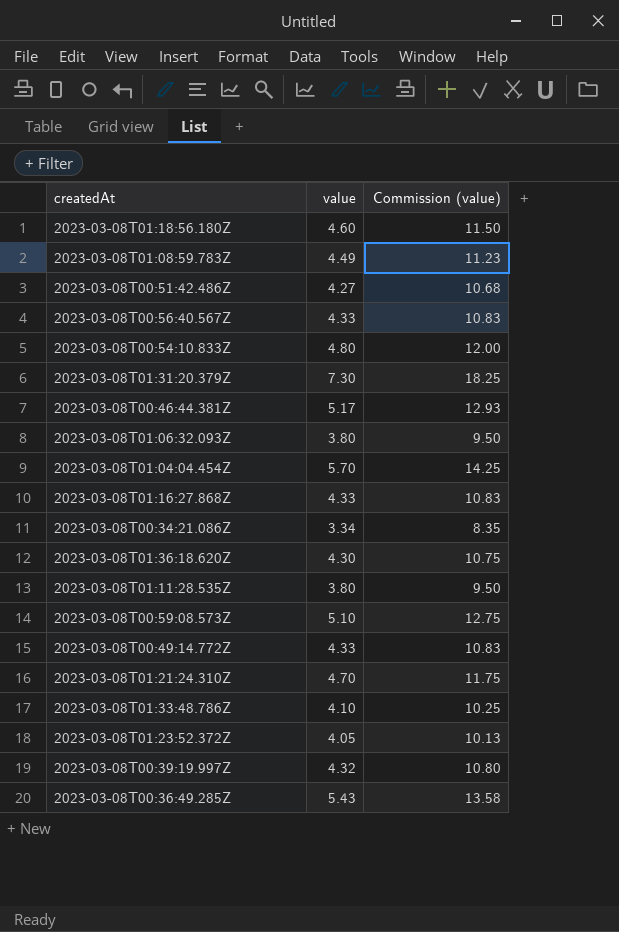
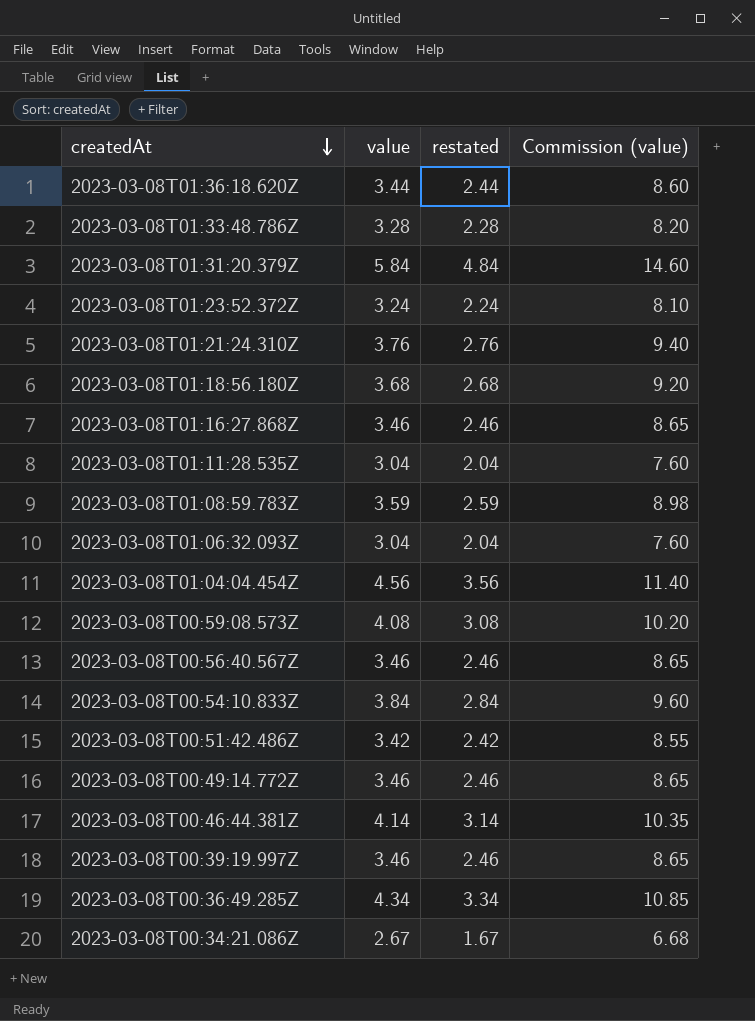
row order: none -> createdAt descending
column restated | formula: none -> [value] - 1
2023-03-08T01:36:18.620Z | value: 4.30 -> 3.44
2023-03-08T01:36:18.620Z | Commission (value): 10.75 -> 8.60
2023-03-08T01:33:48.786Z | value: 4.10 -> 3.28
2023-03-08T01:33:48.786Z | Commission (value): 10.25 -> 8.20
2023-03-08T01:31:20.379Z | value: 7.30 -> 5.84
2023-03-08T01:31:20.379Z | Commission (value): 18.25 -> 14.60
2023-03-08T01:23:52.372Z | value: 4.05 -> 3.24
2023-03-08T01:23:52.372Z | Commission (value): 10.13 -> 8.10
2023-03-08T01:21:24.310Z | value: 4.70 -> 3.76
2023-03-08T01:21:24.310Z | Commission (value): 11.75 -> 9.40
2023-03-08T01:18:56.180Z | value: 4.60 -> 3.68
2023-03-08T01:18:56.180Z | Commission (value): 11.50 -> 9.20
2023-03-08T01:16:27.868Z | value: 4.33 -> 3.46
2023-03-08T01:16:27.868Z | Commission (value): 10.83 -> 8.65
2023-03-08T01:11:28.535Z | value: 3.80 -> 3.04
2023-03-08T01:11:28.535Z | Commission (value): 9.50 -> 7.60
2023-03-08T01:08:59.783Z | value: 4.49 -> 3.59
2023-03-08T01:08:59.783Z | Commission (value): 11.23 -> 8.98
2023-03-08T01:06:32.093Z | value: 3.80 -> 3.04
2023-03-08T01:06:32.093Z | Commission (value): 9.50 -> 7.60
2023-03-08T01:04:04.454Z | value: 5.70 -> 4.56
2023-03-08T01:04:04.454Z | Commission (value): 14.25 -> 11.40
2023-03-08T00:59:08.573Z | value: 5.10 -> 4.08
2023-03-08T00:59:08.573Z | Commission (value): 12.75 -> 10.20
2023-03-08T00:56:40.567Z | value: 4.33 -> 3.46
2023-03-08T00:56:40.567Z | Commission (value): 10.83 -> 8.65
2023-03-08T00:54:10.833Z | value: 4.80 -> 3.84
2023-03-08T00:54:10.833Z | Commission (value): 12.00 -> 9.60
2023-03-08T00:51:42.486Z | value: 4.27 -> 3.42
2023-03-08T00:51:42.486Z | Commission (value): 10.68 -> 8.55
2023-03-08T00:49:14.772Z | value: 4.33 -> 3.46
2023-03-08T00:49:14.772Z | Commission (value): 10.83 -> 8.65
2023-03-08T00:46:44.381Z | value: 5.17 -> 4.14
2023-03-08T00:46:44.381Z | Commission (value): 12.93 -> 10.35
2023-03-08T00:39:19.997Z | value: 4.32 -> 3.46
2023-03-08T00:39:19.997Z | Commission (value): 10.80 -> 8.65
2023-03-08T00:36:49.285Z | value: 5.43 -> 4.34
2023-03-08T00:36:49.285Z | Commission (value): 13.58 -> 10.85
2023-03-08T00:34:21.086Z | value: 3.34 -> 2.67
2023-03-08T00:34:21.086Z | Commission (value): 8.35 -> 6.68

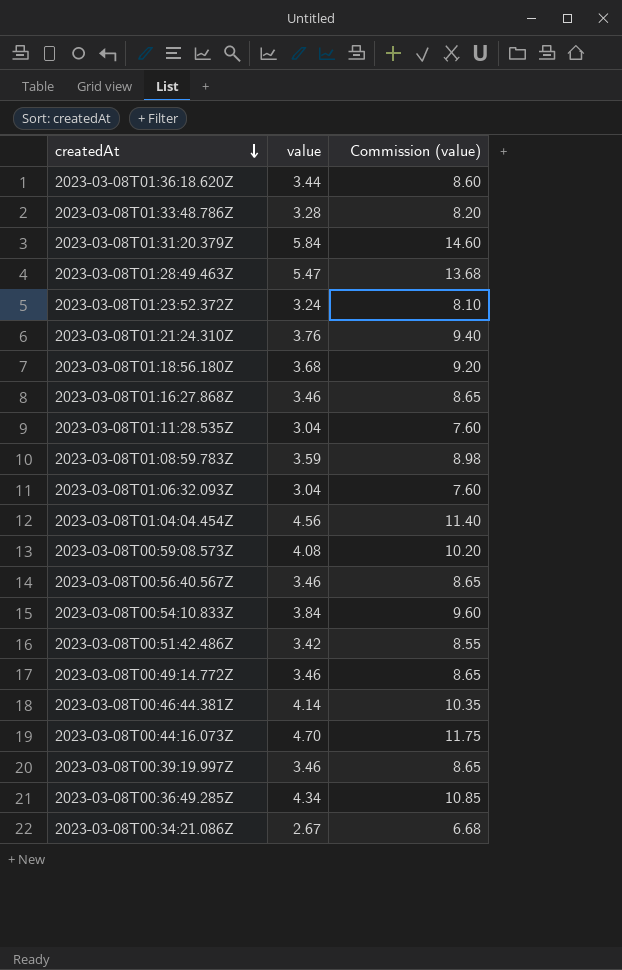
column restated | formula: [value] - 1 -> none
row 2023-03-08T01:28:49.463Z: none -> 5.47 | 13.68
row 2023-03-08T00:44:16.073Z: none -> 4.70 | 11.75

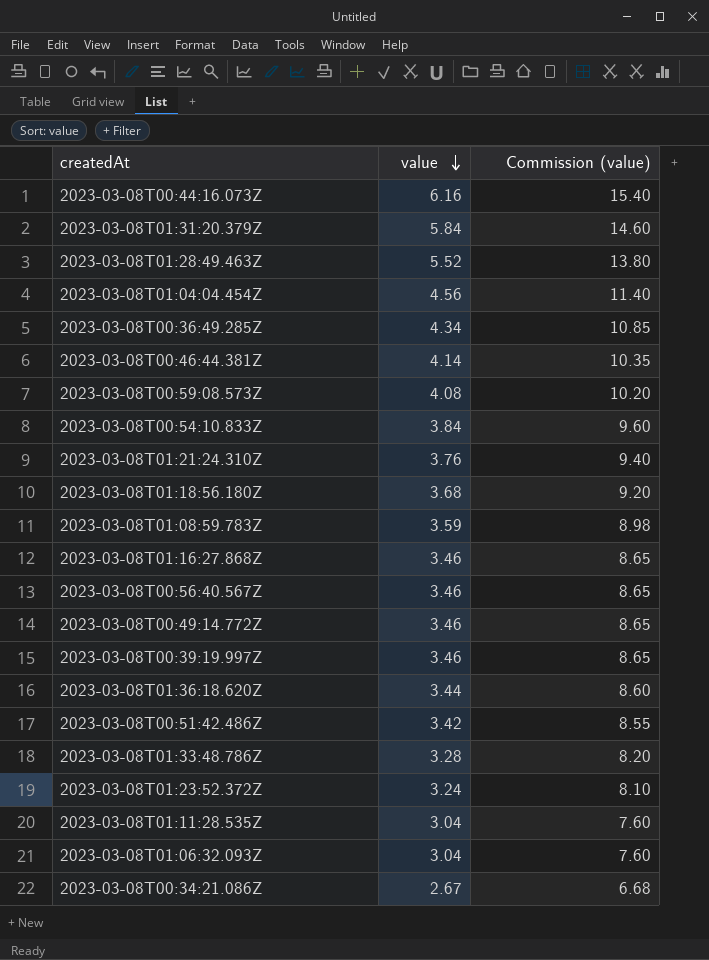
row order: createdAt descending -> value descending
2023-03-08T00:44:16.073Z | value: 4.70 -> 6.16
2023-03-08T00:44:16.073Z | Commission (value): 11.75 -> 15.40
2023-03-08T01:28:49.463Z | value: 5.47 -> 5.52
2023-03-08T01:28:49.463Z | Commission (value): 13.68 -> 13.80

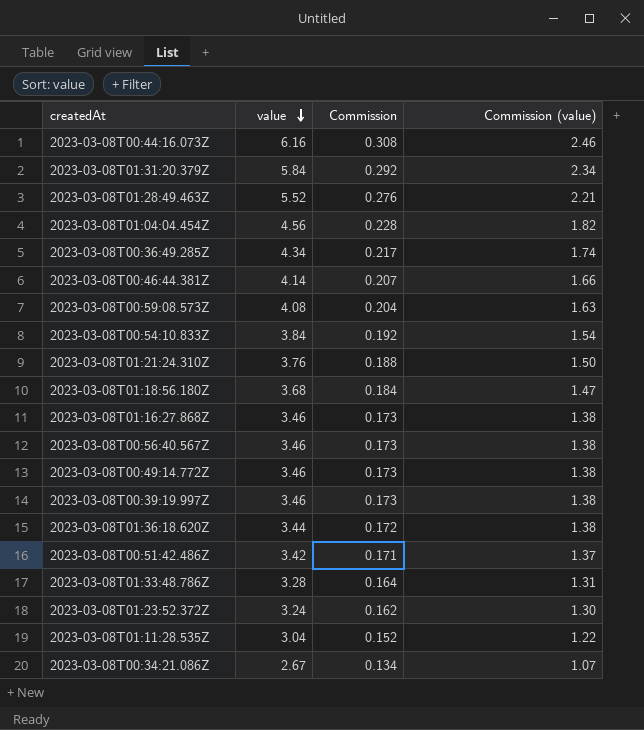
column Commission | formula: none -> [value] * 0.05
column Commission (value) | formula: [value] * 2.5 -> [value] * 0.4
row 2023-03-08T01:08:59.783Z: 3.59 | 8.98 -> none
row 2023-03-08T01:06:32.093Z: 3.04 | 7.60 -> none

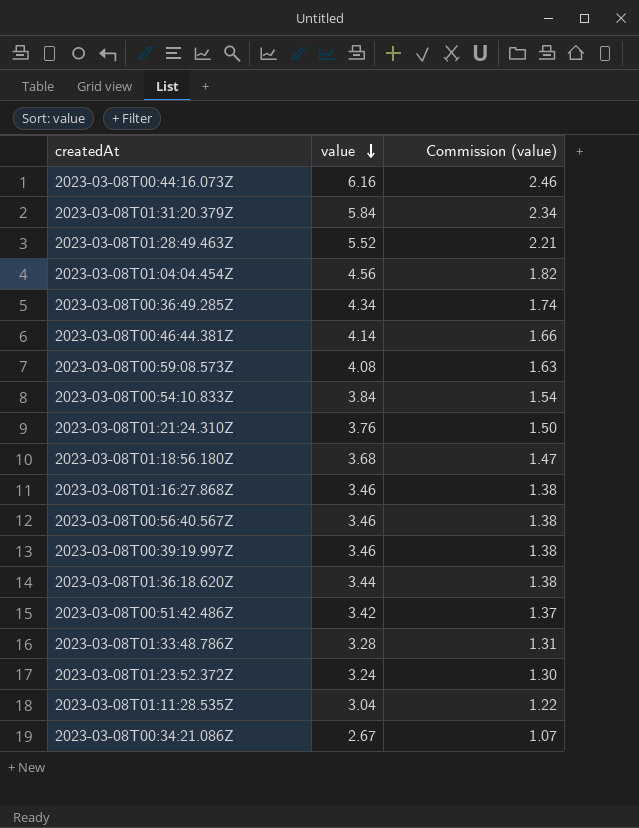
column Commission | formula: [value] * 0.05 -> none
row 2023-03-08T00:49:14.772Z: 3.46 | 0.173 | 1.38 -> none

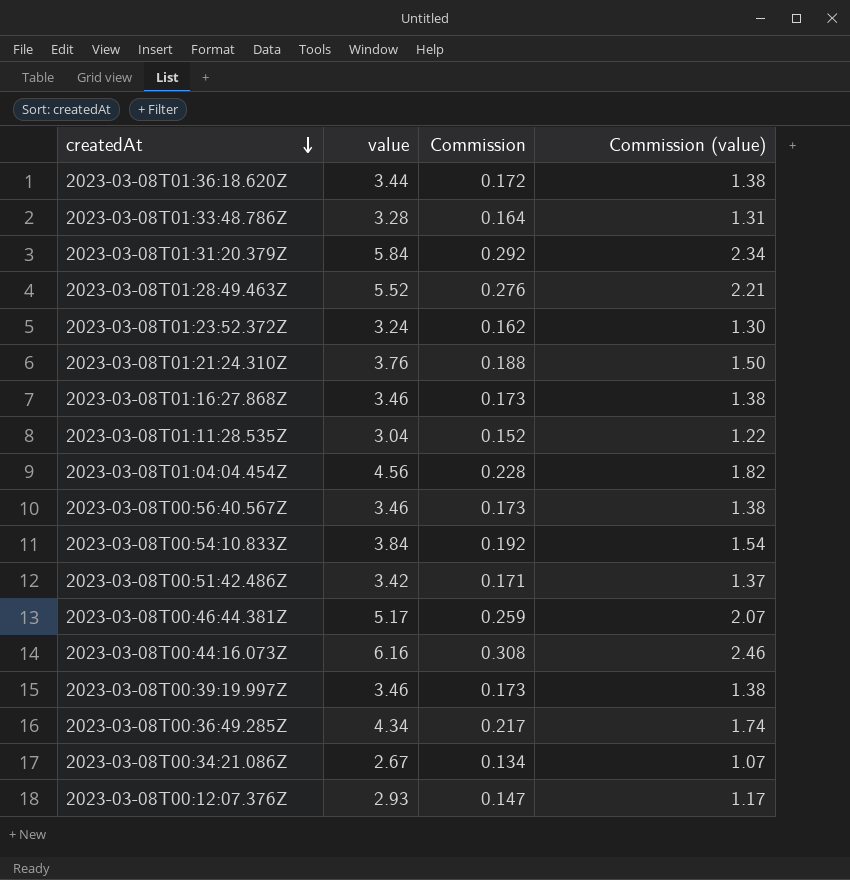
row order: value descending -> createdAt descending
column Commission | formula: none -> [value] * 0.05
row 2023-03-08T00:59:08.573Z: 4.08 | 1.63 -> none
row 2023-03-08T01:18:56.180Z: 3.68 | 1.47 -> none
2023-03-08T00:46:44.381Z | value: 4.14 -> 5.17
2023-03-08T00:46:44.381Z | Commission (value): 1.66 -> 2.07
row 2023-03-08T00:12:07.376Z: none -> 2.93 | 0.147 | 1.17

